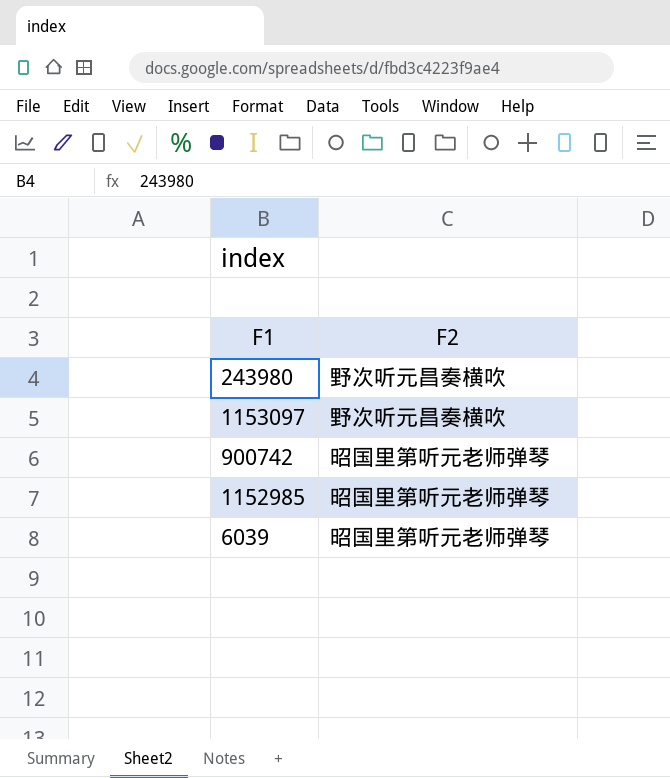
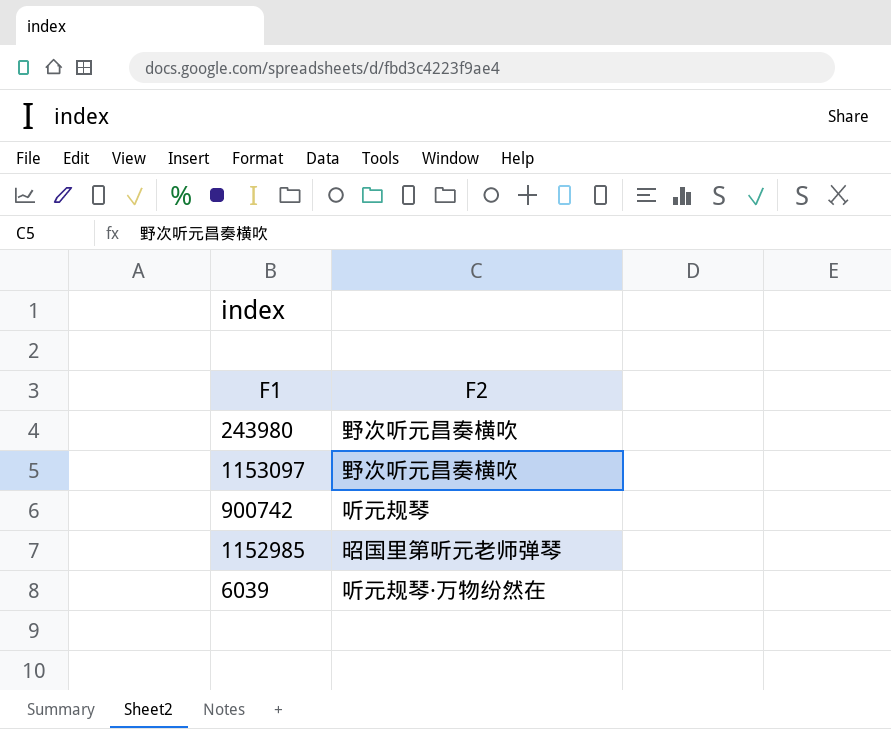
900742 | F2: 昭国里第听元老师弹琴 -> 听元规琴
6039 | F2: 昭国里第听元老师弹琴 -> 听元规琴·万物纷然在

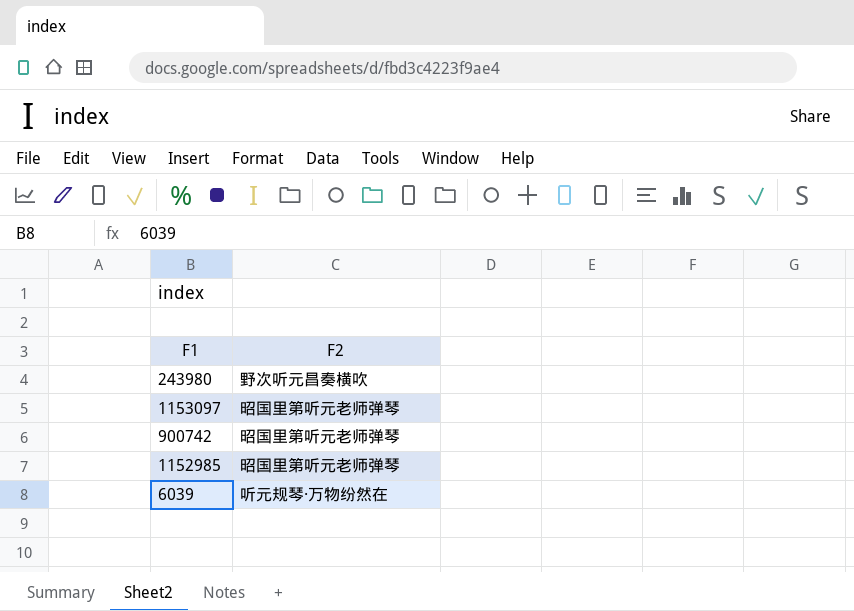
1153097 | F2: 野次听元昌奏横吹 -> 昭国里第听元老师弹琴
900742 | F2: 听元规琴 -> 昭国里第听元老师弹琴

